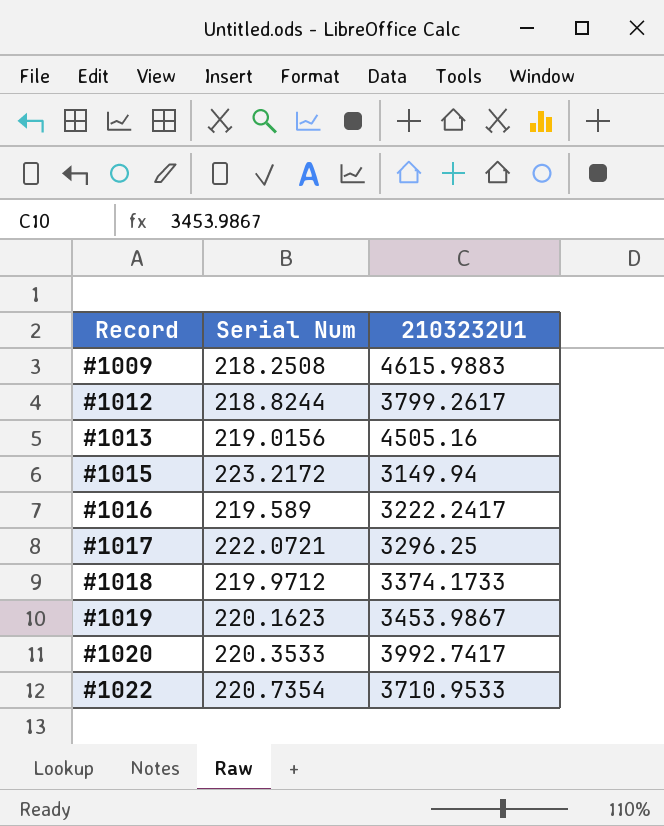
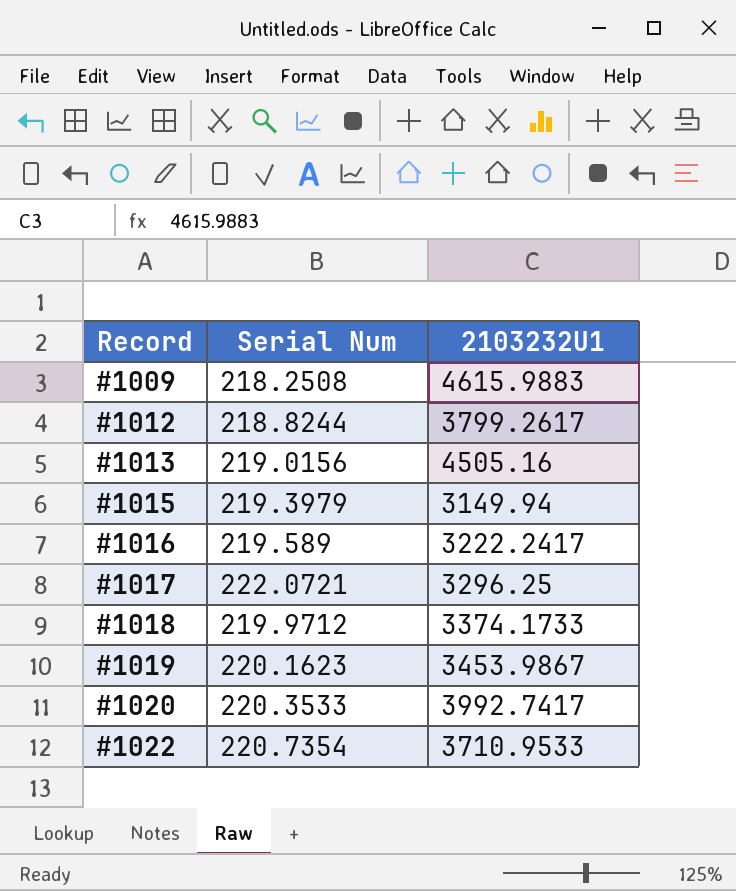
#1015 | Serial Num: 223.2172 -> 219.3979

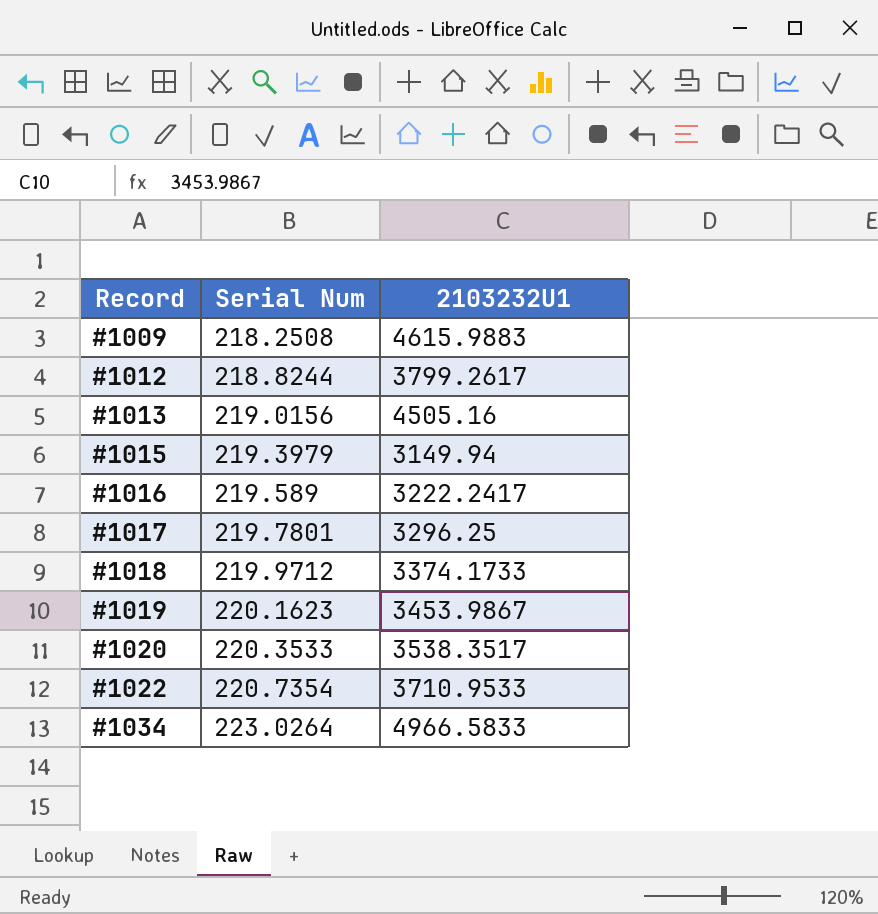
#1017 | Serial Num: 222.0721 -> 219.7801
#1020 | 2103232U1: 3992.7417 -> 3538.3517
row #1034: none -> 223.0264 | 4966.5833

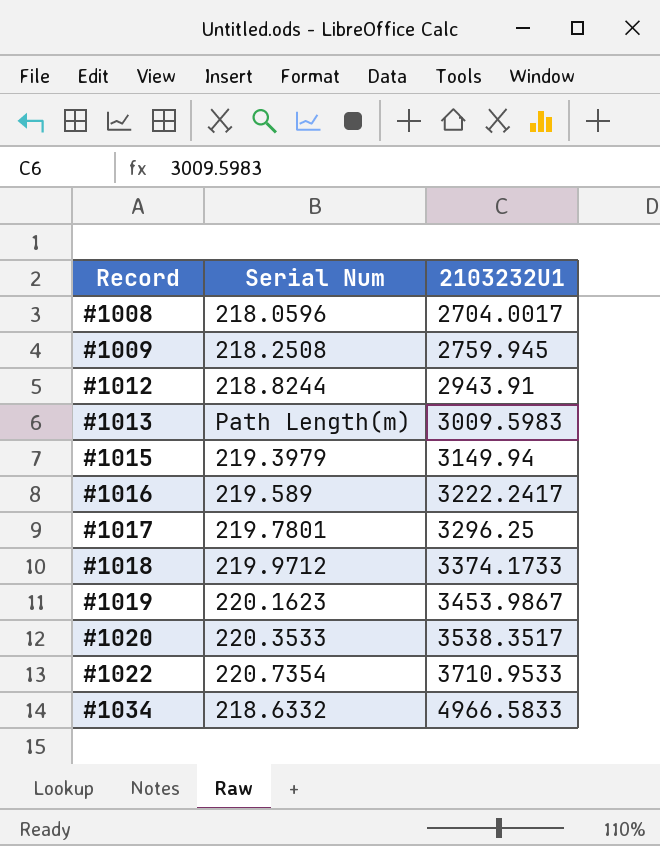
row #1008: none -> 218.0596 | 2704.0017
#1009 | 2103232U1: 4615.9883 -> 2759.945
#1012 | 2103232U1: 3799.2617 -> 2943.91
#1013 | Serial Num: 219.0156 -> Path Length(m)
#1013 | 2103232U1: 4505.16 -> 3009.5983
#1034 | Serial Num: 223.0264 -> 218.6332

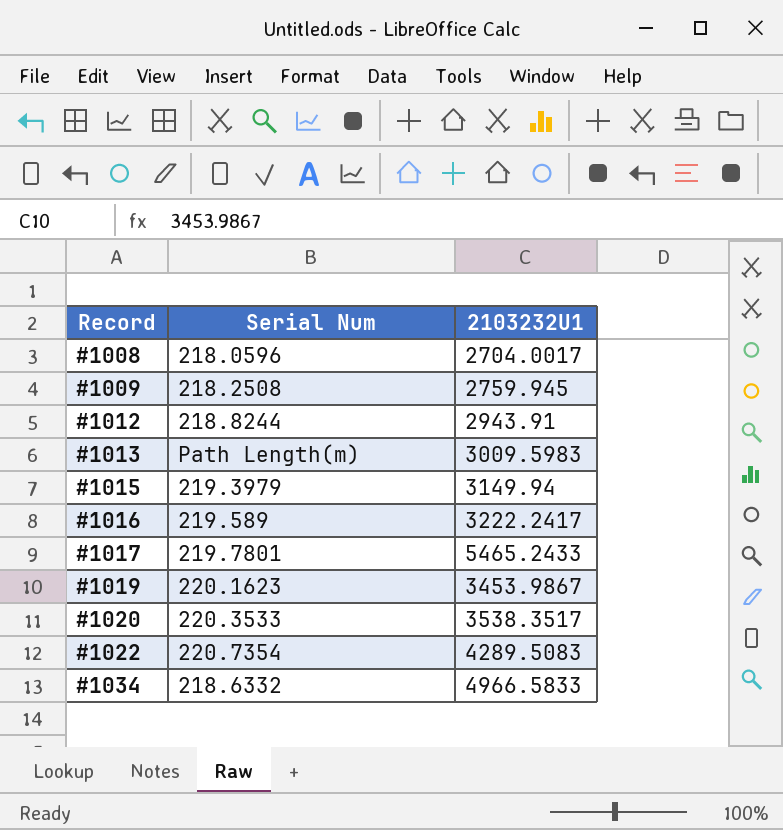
row #1018: 219.9712 | 3374.1733 -> none
#1017 | 2103232U1: 3296.25 -> 5465.2433
#1022 | 2103232U1: 3710.9533 -> 4289.5083

